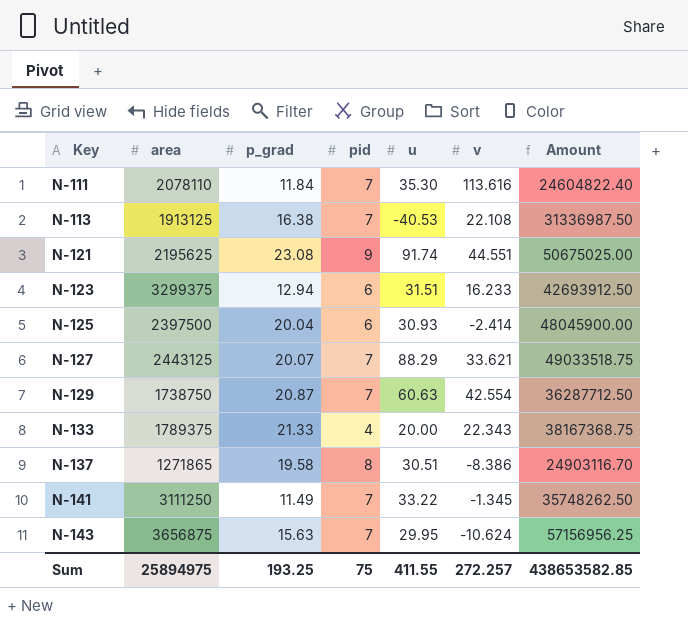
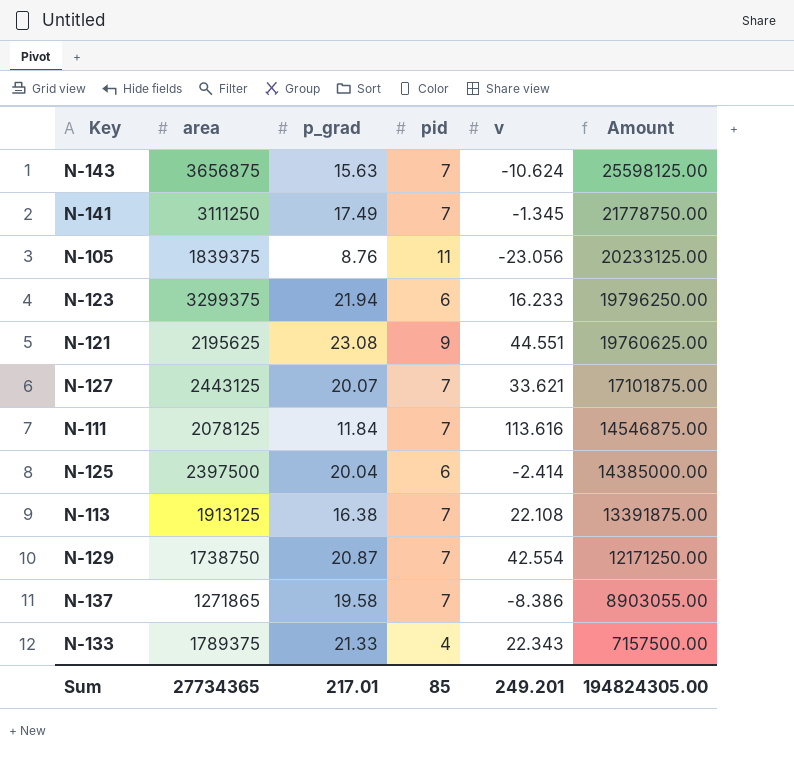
row order: Key ascending -> Amount descending
column u | position: 5 -> none
column Amount | formula: [area] * [p_grad] -> [area] * [pid]
N-141 | p_grad: 11.49 -> 17.49
row N-105: none -> 1839375 | 8.76 | 11 | -23.056 | 20233125.00
N-123 | p_grad: 12.94 -> 21.94
N-111 | area: 2078110 -> 2078125
N-137 | pid: 8 -> 7
Sum | area: 25894975 -> 27734365
Sum | p_grad: 193.25 -> 217.01
Sum | pid: 75 -> 85
Sum | v: 272.257 -> 249.201
Sum | Amount: 438653582.85 -> 194824305.00

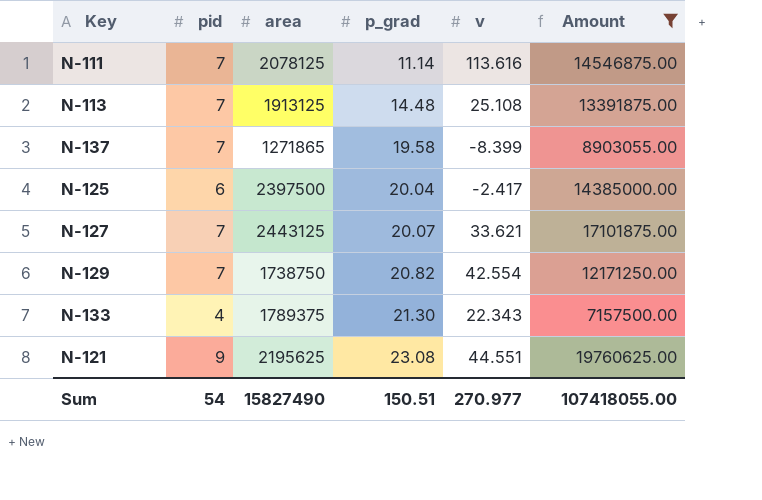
filter: none -> Amount <= 19760625.00
row order: Amount descending -> p_grad ascending
column pid | position: 4 -> 2
N-111 | p_grad: 11.84 -> 11.14
N-113 | p_grad: 16.38 -> 14.48
N-113 | v: 22.108 -> 25.108
N-137 | v: -8.386 -> -8.399
N-125 | v: -2.414 -> -2.417
N-129 | p_grad: 20.87 -> 20.82
N-133 | p_grad: 21.33 -> 21.30
Sum | pid: 85 -> 54
Sum | area: 27734365 -> 15827490
Sum | p_grad: 217.01 -> 150.51
Sum | v: 249.201 -> 270.977
Sum | Amount: 194824305.00 -> 107418055.00

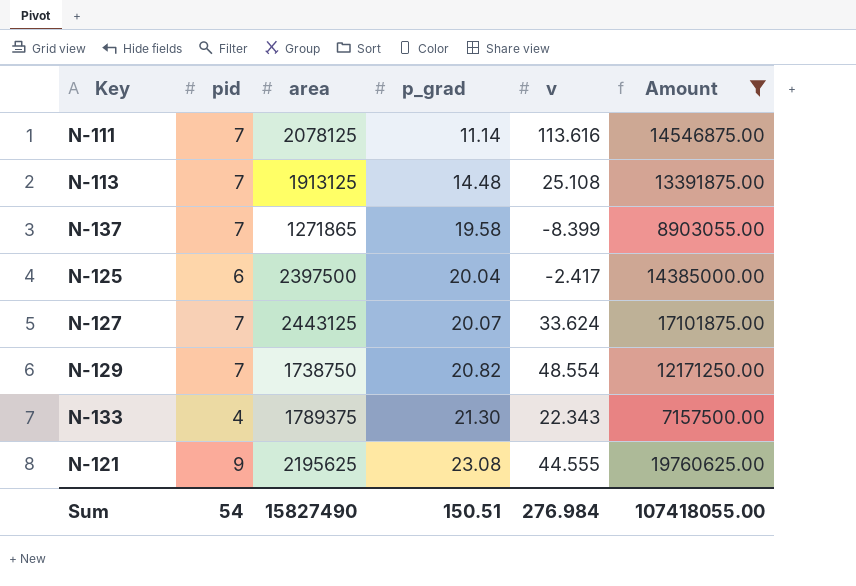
N-127 | v: 33.621 -> 33.624
N-129 | v: 42.554 -> 48.554
N-121 | v: 44.551 -> 44.555
Sum | v: 270.977 -> 276.984

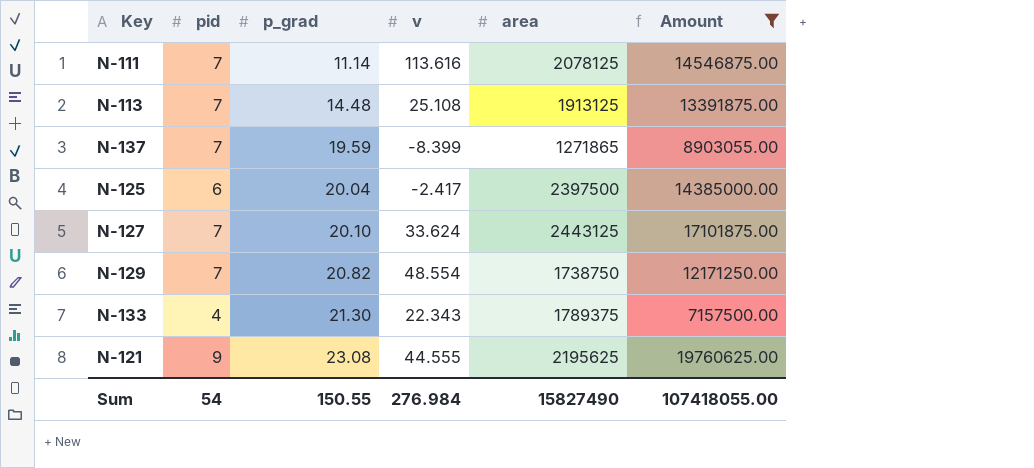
column area | position: 3 -> 5
N-137 | p_grad: 19.58 -> 19.59
N-127 | p_grad: 20.07 -> 20.10
Sum | p_grad: 150.51 -> 150.55

